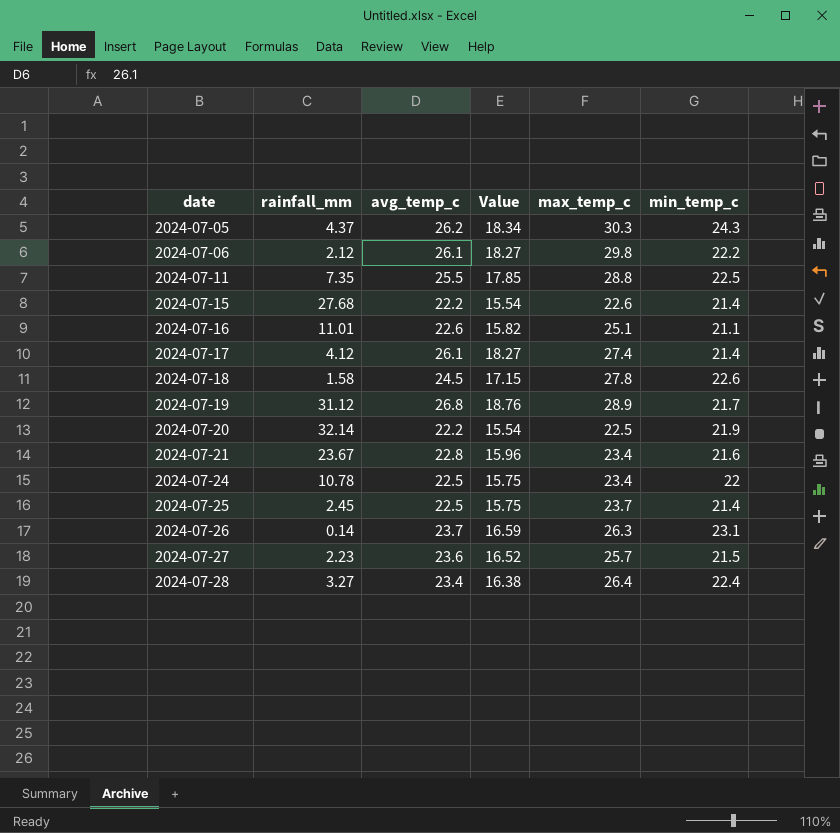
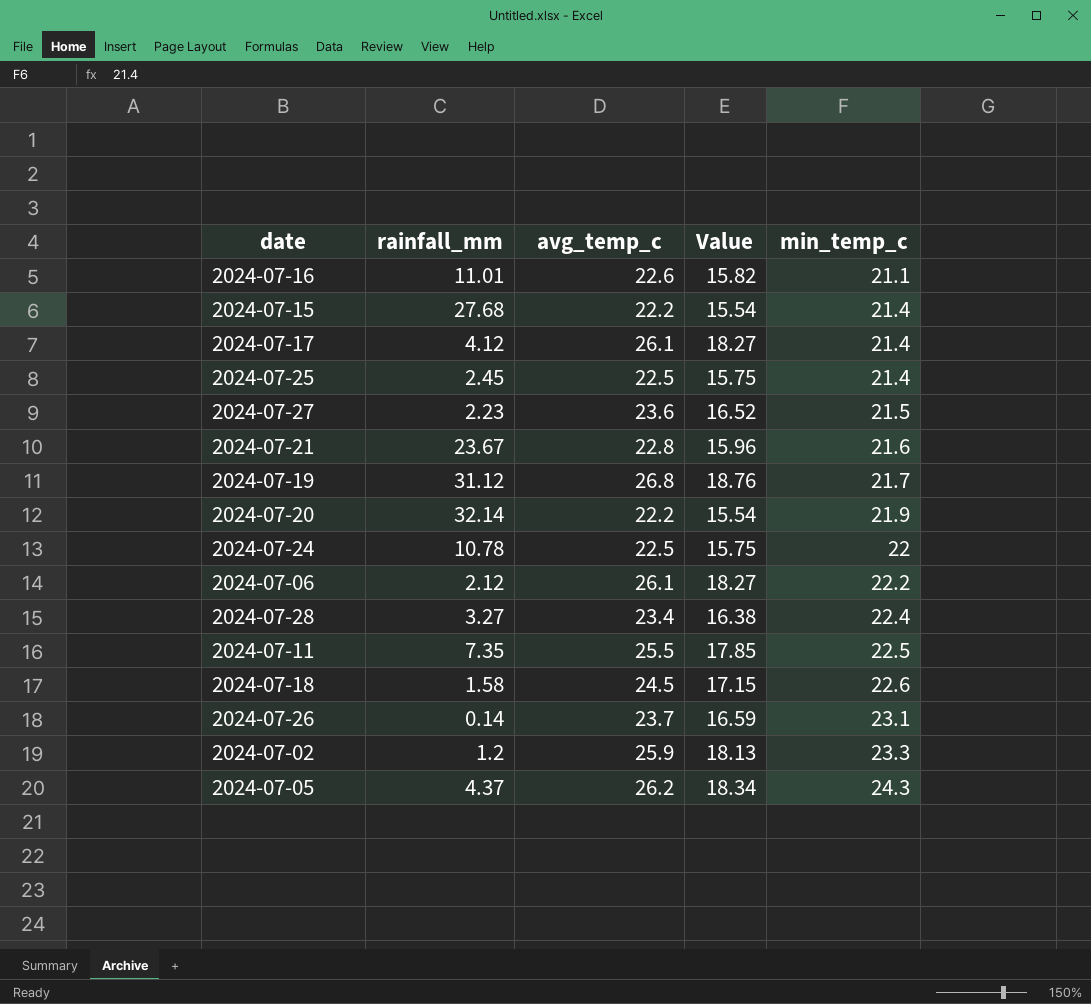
row order: date ascending -> min_temp_c ascending
column max_temp_c | position: 5 -> none
row 2024-07-02: none -> 1.2 | 25.9 | 18.13 | 23.3

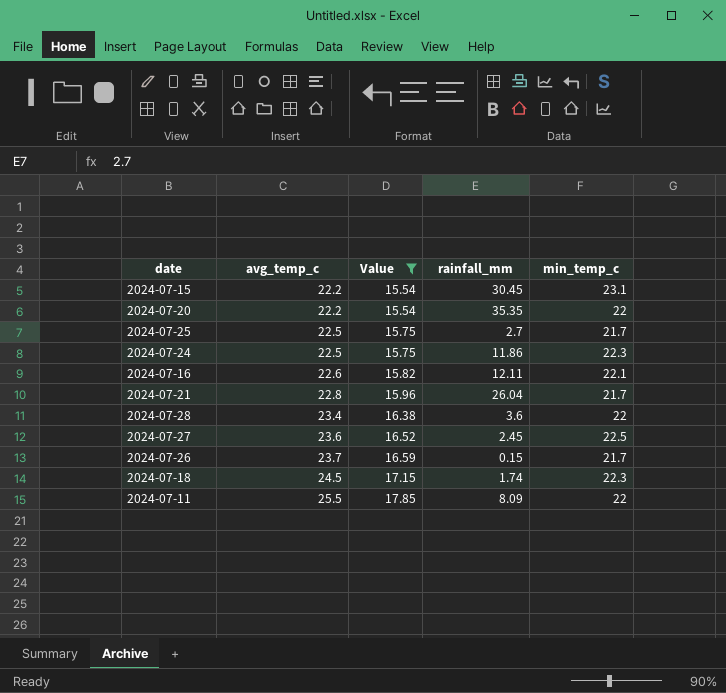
filter: none -> Value <= 17.85
row order: min_temp_c ascending -> avg_temp_c ascending
column rainfall_mm | position: 2 -> 4
2024-07-15 | rainfall_mm: 27.68 -> 30.45
2024-07-15 | min_temp_c: 21.4 -> 23.1
2024-07-20 | rainfall_mm: 32.14 -> 35.35
2024-07-20 | min_temp_c: 21.9 -> 22
2024-07-25 | rainfall_mm: 2.45 -> 2.7
2024-07-25 | min_temp_c: 21.4 -> 21.7
2024-07-24 | rainfall_mm: 10.78 -> 11.86
2024-07-24 | min_temp_c: 22 -> 22.3
2024-07-16 | rainfall_mm: 11.01 -> 12.11
2024-07-16 | min_temp_c: 21.1 -> 22.1
2024-07-21 | rainfall_mm: 23.67 -> 26.04
2024-07-21 | min_temp_c: 21.6 -> 21.7
2024-07-28 | rainfall_mm: 3.27 -> 3.6
2024-07-28 | min_temp_c: 22.4 -> 22
2024-07-27 | rainfall_mm: 2.23 -> 2.45
2024-07-27 | min_temp_c: 21.5 -> 22.5
2024-07-26 | rainfall_mm: 0.14 -> 0.15
2024-07-26 | min_temp_c: 23.1 -> 21.7
2024-07-18 | rainfall_mm: 1.58 -> 1.74
2024-07-18 | min_temp_c: 22.6 -> 22.3
2024-07-11 | rainfall_mm: 7.35 -> 8.09
2024-07-11 | min_temp_c: 22.5 -> 22

